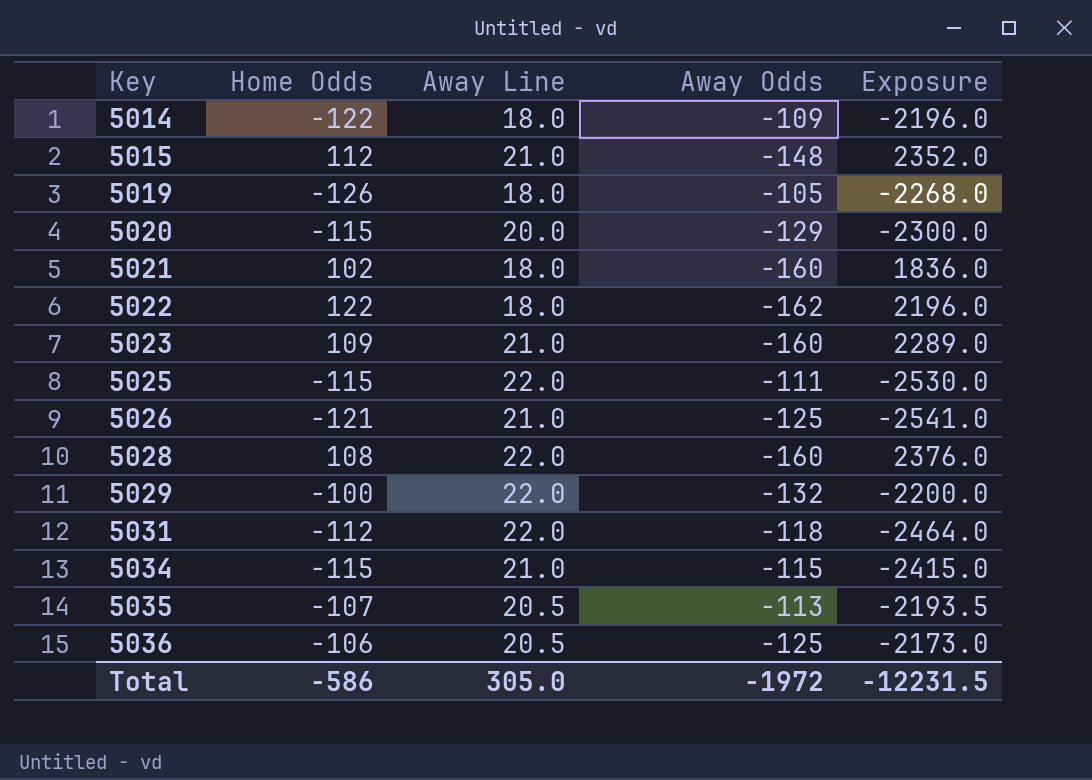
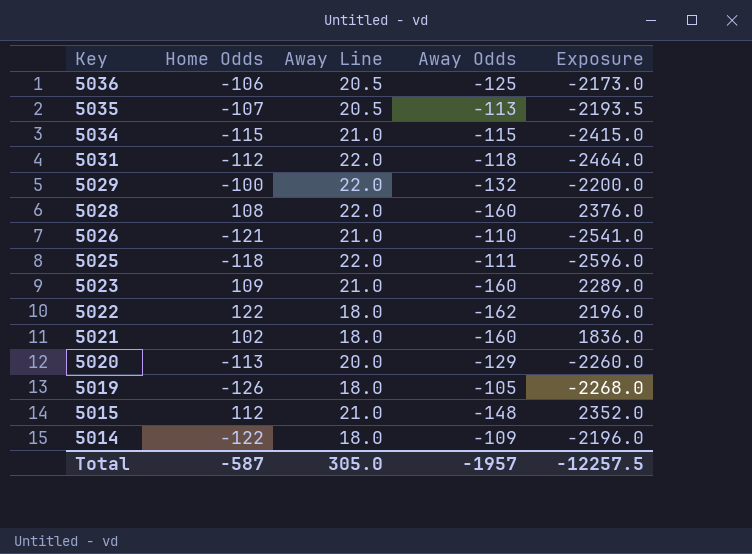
row order: Key ascending -> Key descending
5026 | Away Odds: -125 -> -110
5025 | Home Odds: -115 -> -118
5025 | Exposure: -2530.0 -> -2596.0
5020 | Home Odds: -115 -> -113
5020 | Exposure: -2300.0 -> -2260.0
Total | Home Odds: -586 -> -587
Total | Away Odds: -1972 -> -1957
Total | Exposure: -12231.5 -> -12257.5

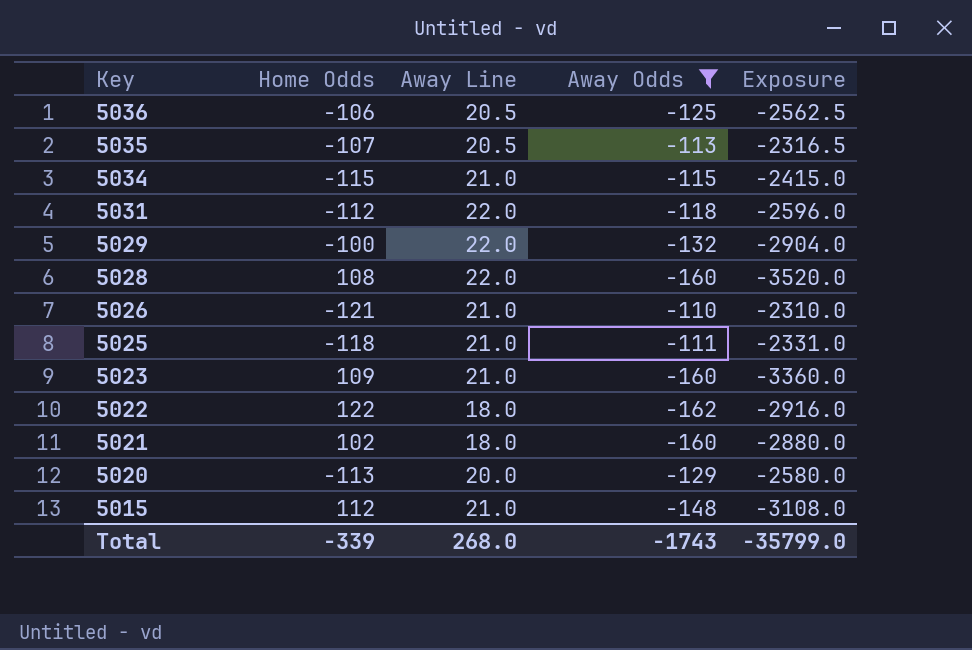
filter: none -> Away Odds <= -110
column Exposure | formula: [Home Odds] * [Away Line] -> [Away Line] * [Away Odds]
5025 | Away Line: 22.0 -> 21.0
Total | Home Odds: -587 -> -339
Total | Away Line: 305.0 -> 268.0
Total | Away Odds: -1957 -> -1743
Total | Exposure: -12257.5 -> -35799.0

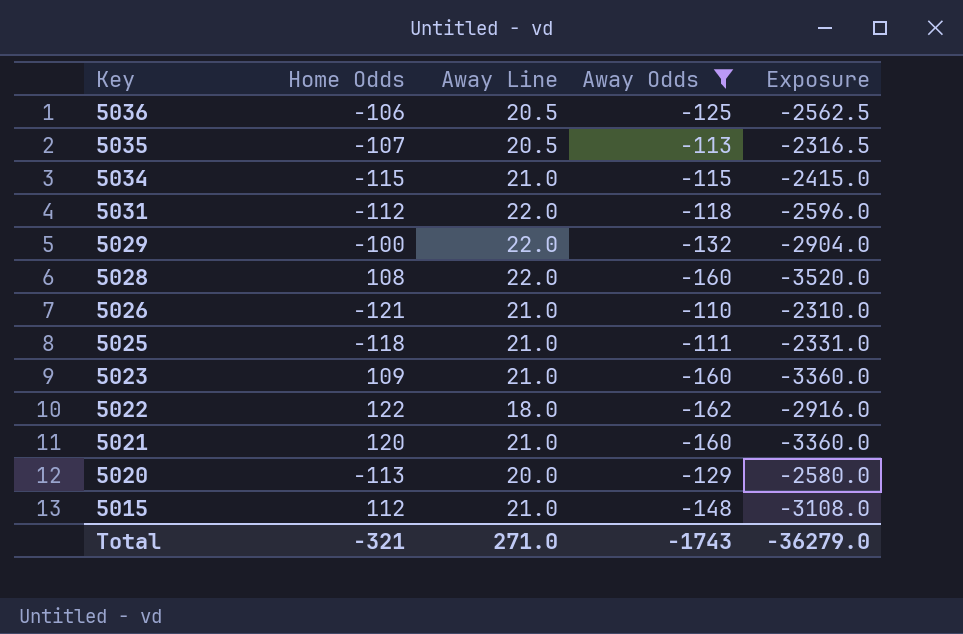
5021 | Home Odds: 102 -> 120
5021 | Away Line: 18.0 -> 21.0
5021 | Exposure: -2880.0 -> -3360.0
Total | Home Odds: -339 -> -321
Total | Away Line: 268.0 -> 271.0
Total | Exposure: -35799.0 -> -36279.0

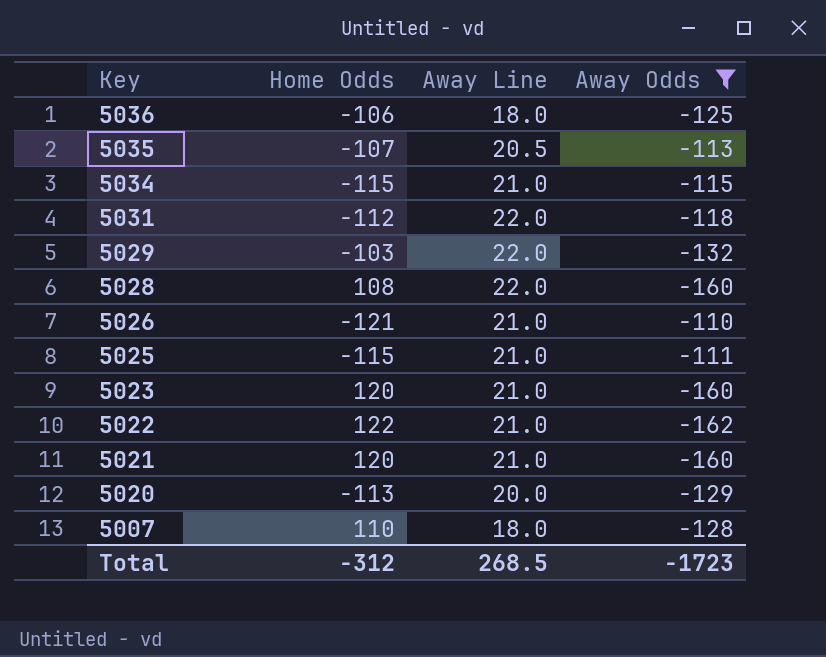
column Exposure | formula: [Away Line] * [Away Odds] -> none
row 5015: 112 | 21.0 | -148 | -3108.0 -> none
5036 | Away Line: 20.5 -> 18.0
5029 | Home Odds: -100 -> -103
5025 | Home Odds: -118 -> -115
5023 | Home Odds: 109 -> 120
5022 | Away Line: 18.0 -> 21.0
row 5007: none -> 110 | 18.0 | -128
Total | Home Odds: -321 -> -312
Total | Away Line: 271.0 -> 268.5
Total | Away Odds: -1743 -> -1723

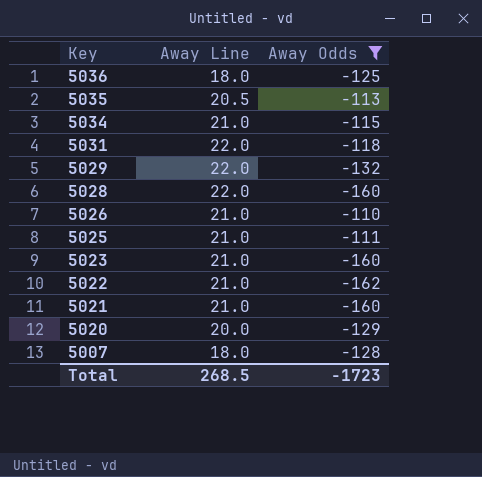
column Home Odds | position: 2 -> none

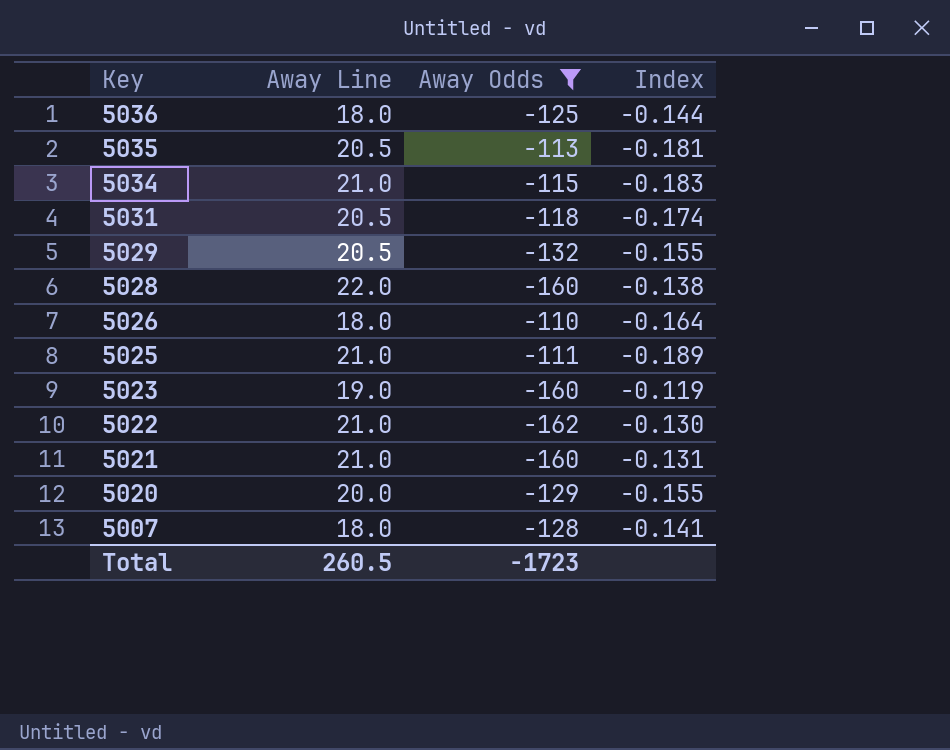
column Index | formula: none -> [Away Line] / [Away Odds]
5031 | Away Line: 22.0 -> 20.5
5029 | Away Line: 22.0 -> 20.5
5026 | Away Line: 21.0 -> 18.0
5023 | Away Line: 21.0 -> 19.0
Total | Away Line: 268.5 -> 260.5

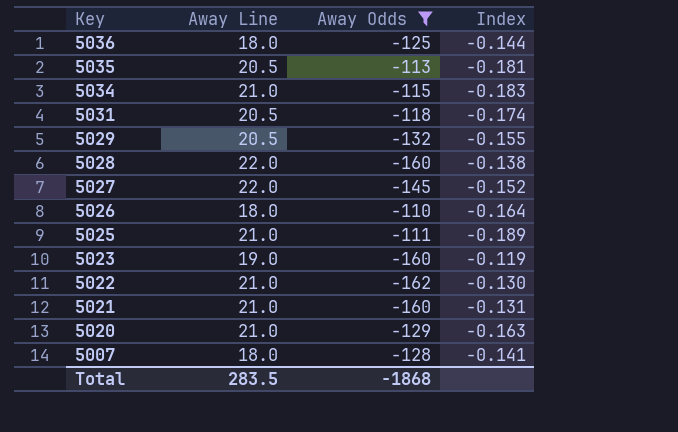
row 5027: none -> 22.0 | -145 | -0.152
5020 | Away Line: 20.0 -> 21.0
5020 | Index: -0.155 -> -0.163
Total | Away Line: 260.5 -> 283.5
Total | Away Odds: -1723 -> -1868

